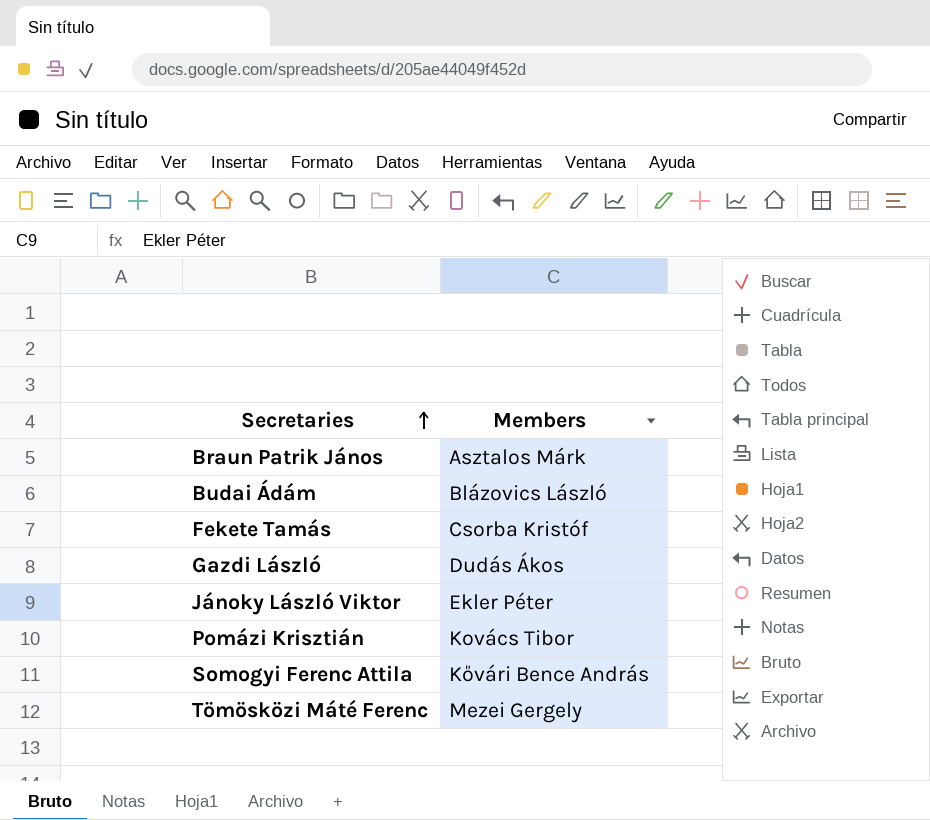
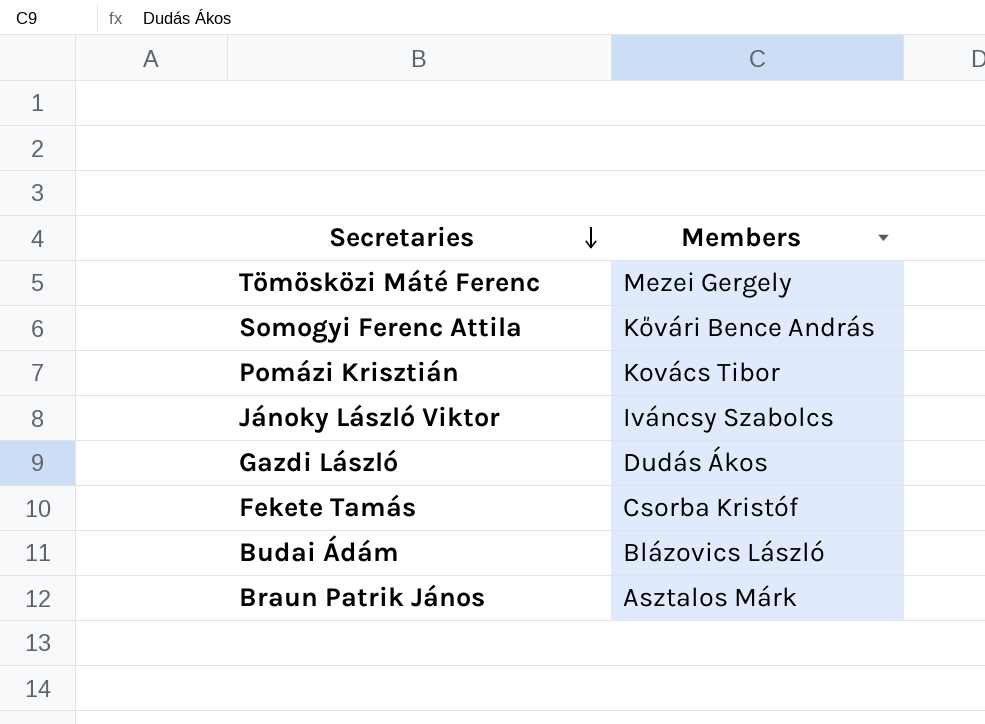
row order: Secretaries ascending -> Secretaries descending
Jánoky László Viktor | Members: Ekler Péter -> Iváncsy Szabolcs

